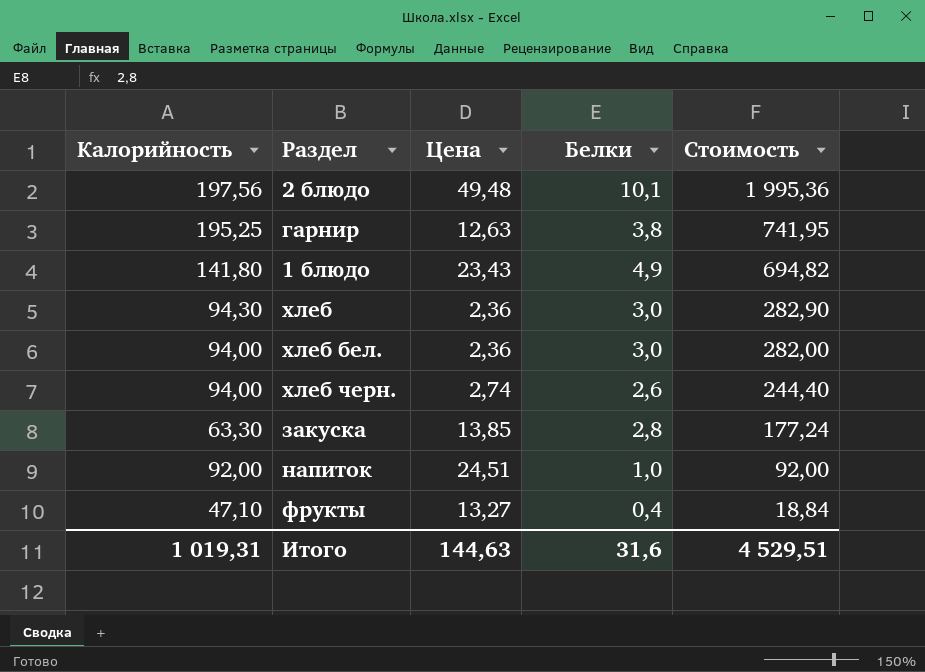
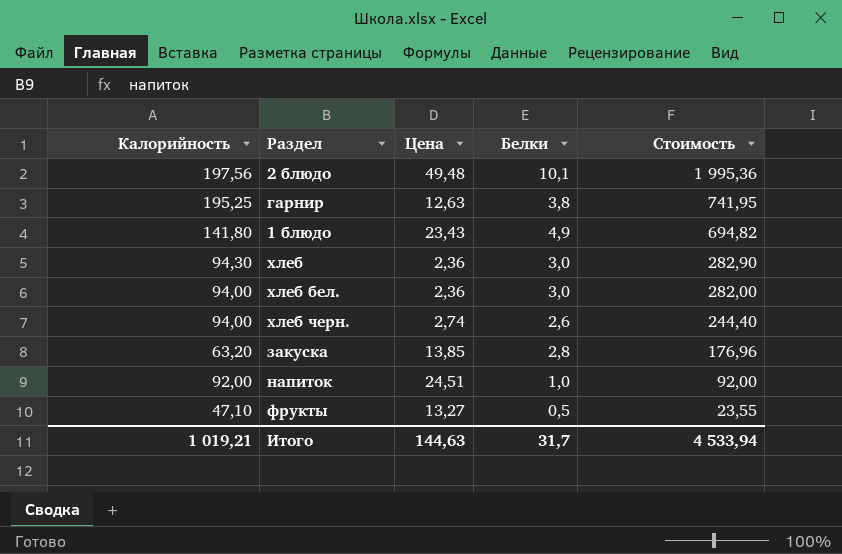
закуска | Калорийность: 63,30 -> 63,20
закуска | Стоимость: 177,24 -> 176,96
фрукты | Белки: 0,4 -> 0,5
фрукты | Стоимость: 18,84 -> 23,55
Итого | Калорийность: 1 019,31 -> 1 019,21
Итого | Белки: 31,6 -> 31,7
Итого | Стоимость: 4 529,51 -> 4 533,94

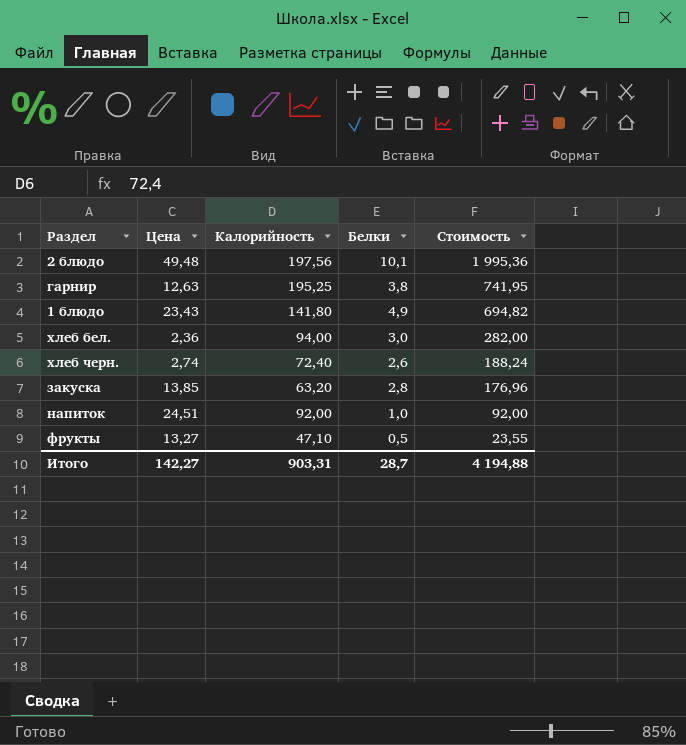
column Калорийность | position: 1 -> 3
row хлеб: 94,30 | 2,36 | 3,0 | 282,90 -> none
хлеб черн. | Калорийность: 94,00 -> 72,40
хлеб черн. | Стоимость: 244,40 -> 188,24
Итого | Цена: 144,63 -> 142,27
Итого | Калорийность: 1 019,21 -> 903,31
Итого | Белки: 31,7 -> 28,7
Итого | Стоимость: 4 533,94 -> 4 194,88

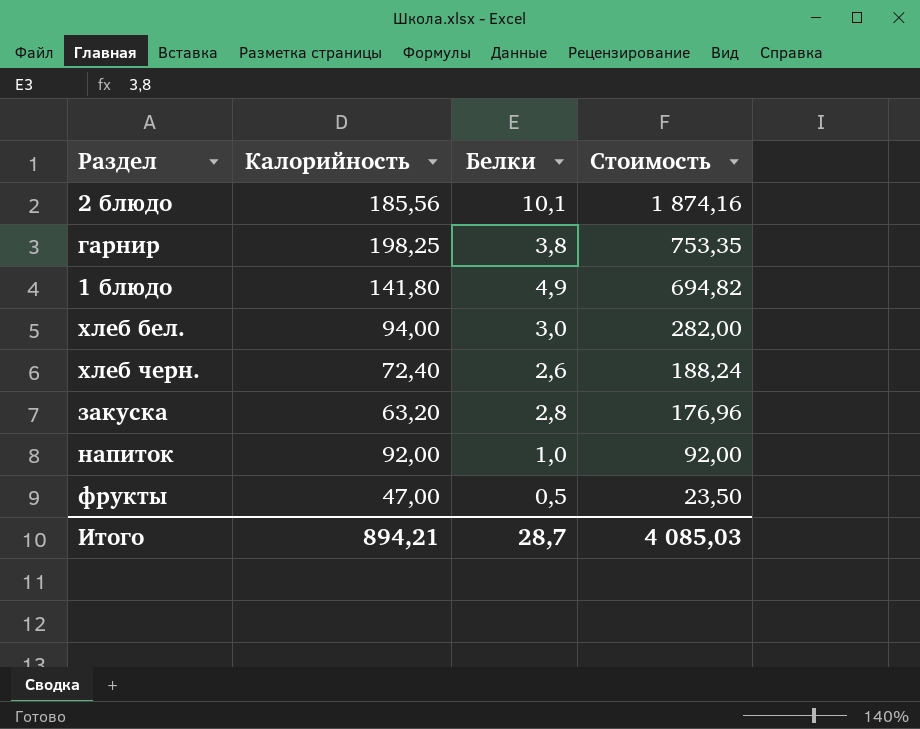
column Цена | position: 2 -> none
2 блюдо | Калорийность: 197,56 -> 185,56
2 блюдо | Стоимость: 1 995,36 -> 1 874,16
гарнир | Калорийность: 195,25 -> 198,25
гарнир | Стоимость: 741,95 -> 753,35
фрукты | Калорийность: 47,10 -> 47,00
фрукты | Стоимость: 23,55 -> 23,50
Итого | Калорийность: 903,31 -> 894,21
Итого | Стоимость: 4 194,88 -> 4 085,03

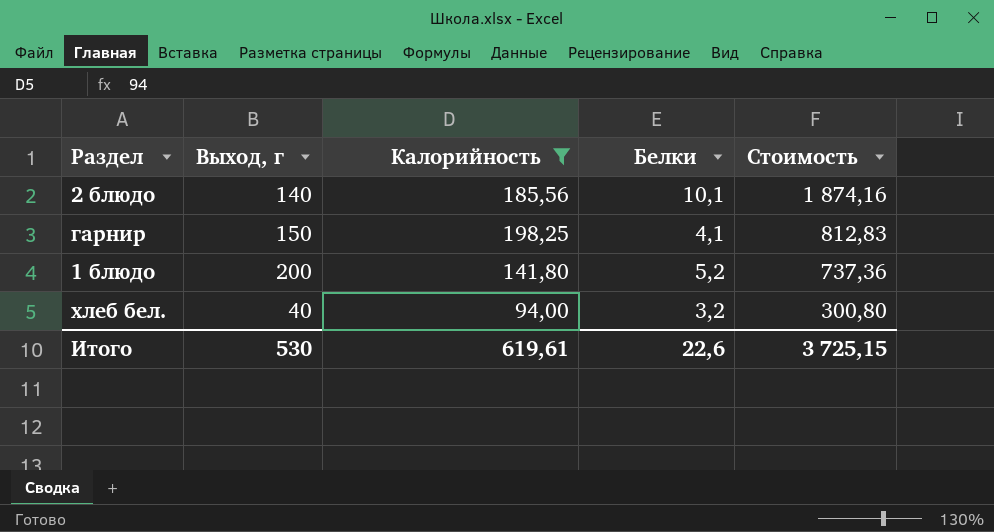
filter: none -> Калорийность >= 94,00
column Выход, г | position: none -> 2
гарнир | Белки: 3,8 -> 4,1
гарнир | Стоимость: 753,35 -> 812,83
1 блюдо | Белки: 4,9 -> 5,2
1 блюдо | Стоимость: 694,82 -> 737,36
хлеб бел. | Белки: 3,0 -> 3,2
хлеб бел. | Стоимость: 282,00 -> 300,80
Итого | Калорийность: 894,21 -> 619,61
Итого | Белки: 28,7 -> 22,6
Итого | Стоимость: 4 085,03 -> 3 725,15

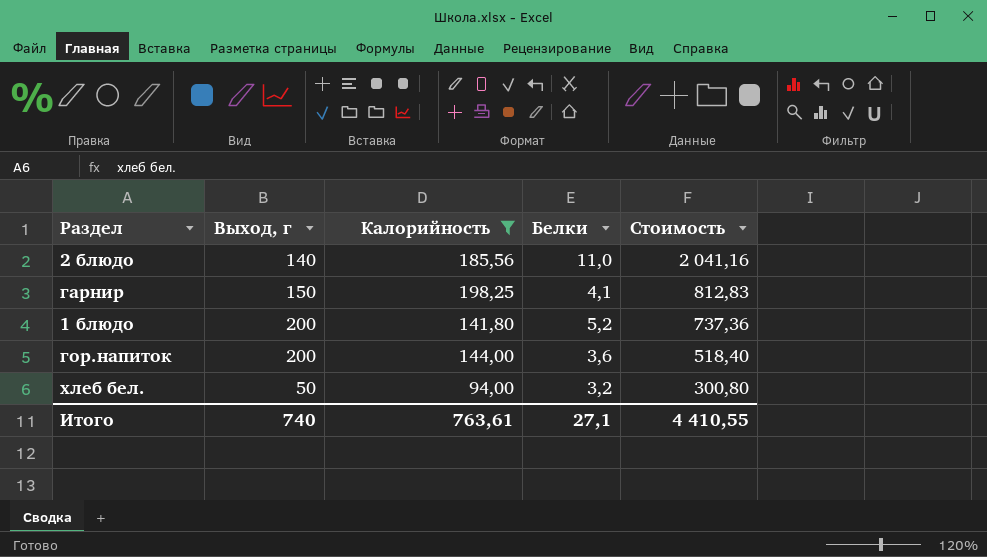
2 блюдо | Белки: 10,1 -> 11,0
2 блюдо | Стоимость: 1 874,16 -> 2 041,16
row гор.напиток: none -> 200 | 144,00 | 3,6 | 518,40
хлеб бел. | Выход, г: 40 -> 50
Итого | Выход, г: 530 -> 740
Итого | Калорийность: 619,61 -> 763,61
Итого | Белки: 22,6 -> 27,1
Итого | Стоимость: 3 725,15 -> 4 410,55

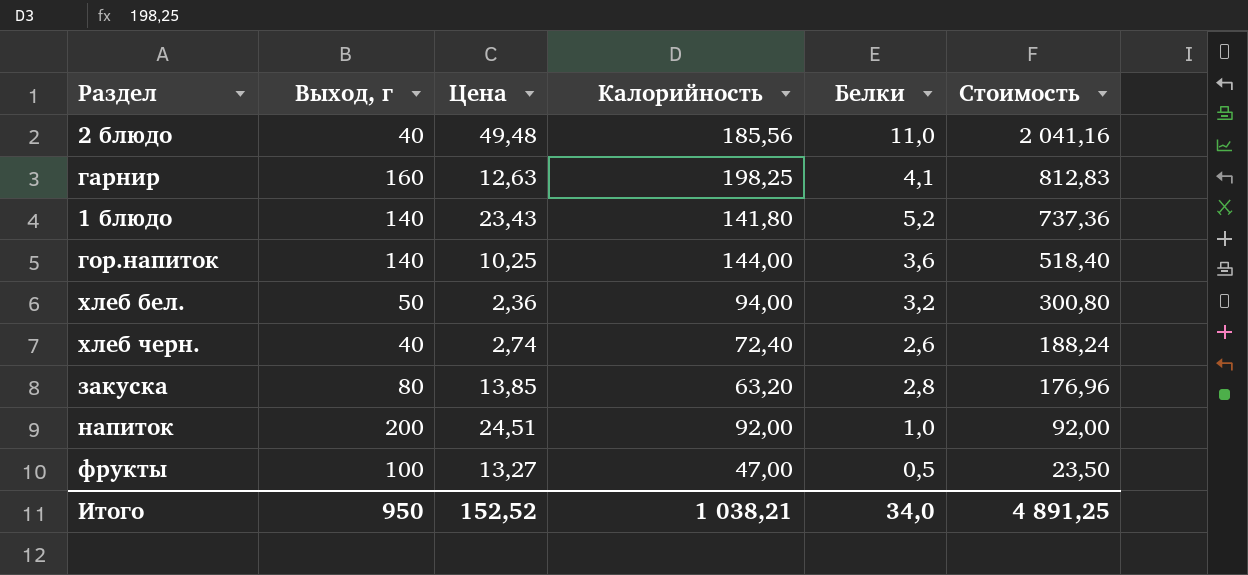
filter: Калорийность >= 94,00 -> none
column Цена | position: none -> 3
2 блюдо | Выход, г: 140 -> 40
гарнир | Выход, г: 150 -> 160
1 блюдо | Выход, г: 200 -> 140
гор.напиток | Выход, г: 200 -> 140
Итого | Выход, г: 740 -> 950
Итого | Калорийность: 763,61 -> 1 038,21
Итого | Белки: 27,1 -> 34,0
Итого | Стоимость: 4 410,55 -> 4 891,25

